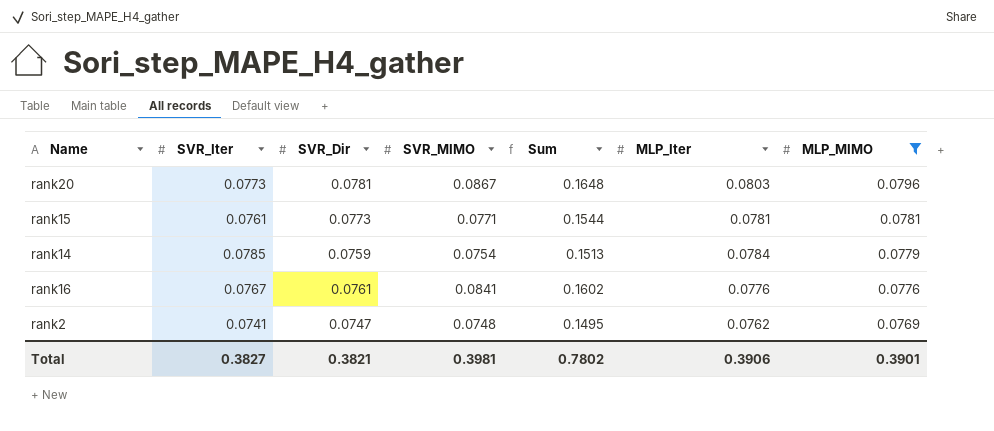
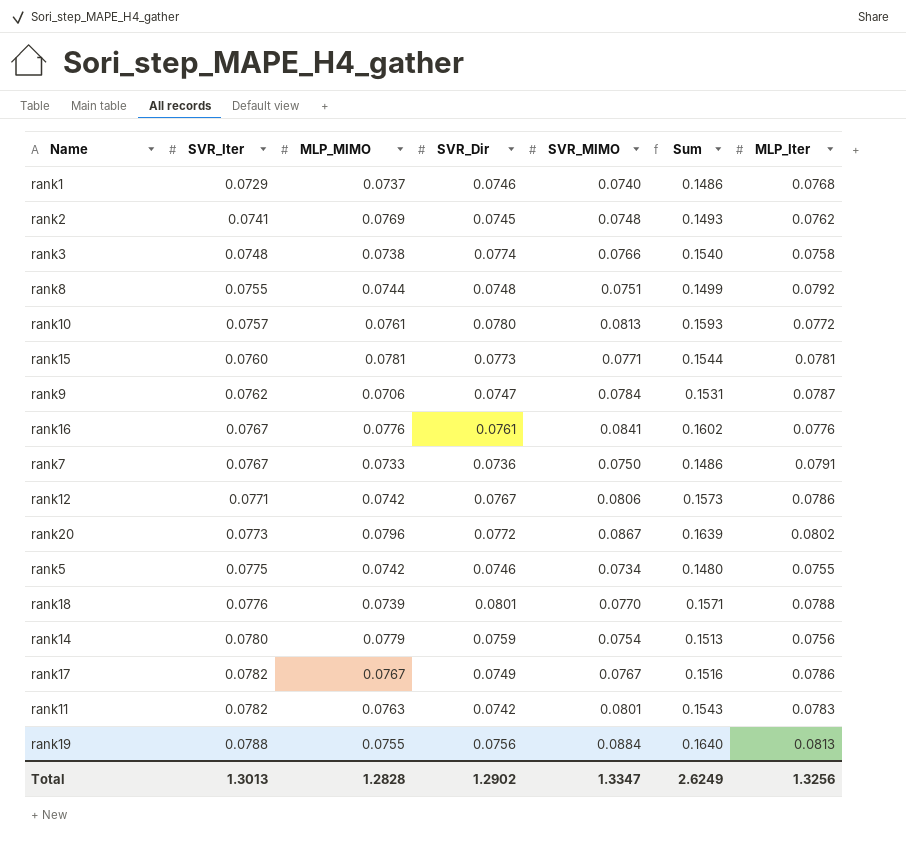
filter: MLP_MIMO >= 0.0769 -> none
row order: MLP_MIMO descending -> SVR_Iter ascending
column MLP_MIMO | position: 7 -> 3
rank2 | SVR_Dir: 0.0747 -> 0.0745
rank2 | Sum: 0.1495 -> 0.1493
rank15 | SVR_Iter: 0.0761 -> 0.0760
rank20 | SVR_Dir: 0.0781 -> 0.0772
rank20 | Sum: 0.1648 -> 0.1639
rank20 | MLP_Iter: 0.0803 -> 0.0802
rank14 | SVR_Iter: 0.0785 -> 0.0780
rank14 | MLP_Iter: 0.0784 -> 0.0756
Total | SVR_Iter: 0.3827 -> 1.3013
Total | MLP_MIMO: 0.3901 -> 1.2828
Total | SVR_Dir: 0.3821 -> 1.2902
Total | SVR_MIMO: 0.3981 -> 1.3347
Total | Sum: 0.7802 -> 2.6249
Total | MLP_Iter: 0.3906 -> 1.3256

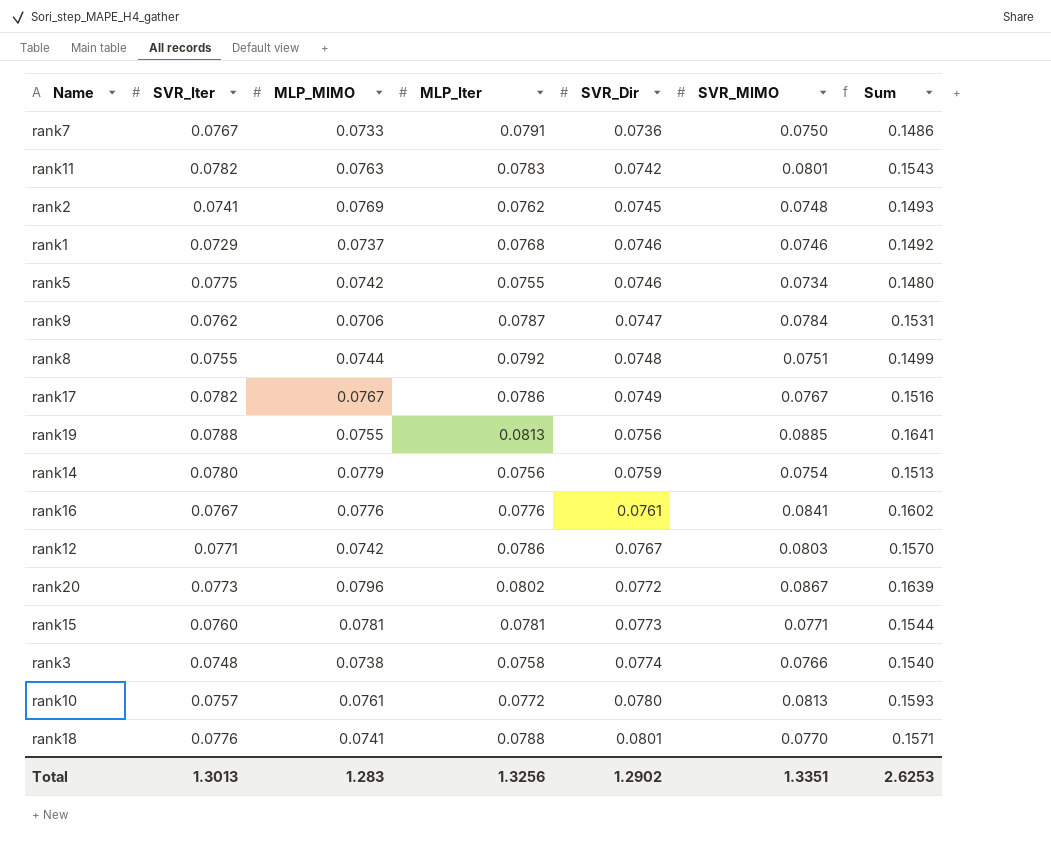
row order: SVR_Iter ascending -> SVR_Dir ascending
column MLP_Iter | position: 7 -> 4
rank1 | SVR_MIMO: 0.0740 -> 0.0746
rank1 | Sum: 0.1486 -> 0.1492
rank19 | SVR_MIMO: 0.0884 -> 0.0885
rank19 | Sum: 0.1640 -> 0.1641
rank12 | SVR_MIMO: 0.0806 -> 0.0803
rank12 | Sum: 0.1573 -> 0.1570
rank18 | MLP_MIMO: 0.0739 -> 0.0741
Total | MLP_MIMO: 1.2828 -> 1.283
Total | SVR_MIMO: 1.3347 -> 1.3351
Total | Sum: 2.6249 -> 2.6253

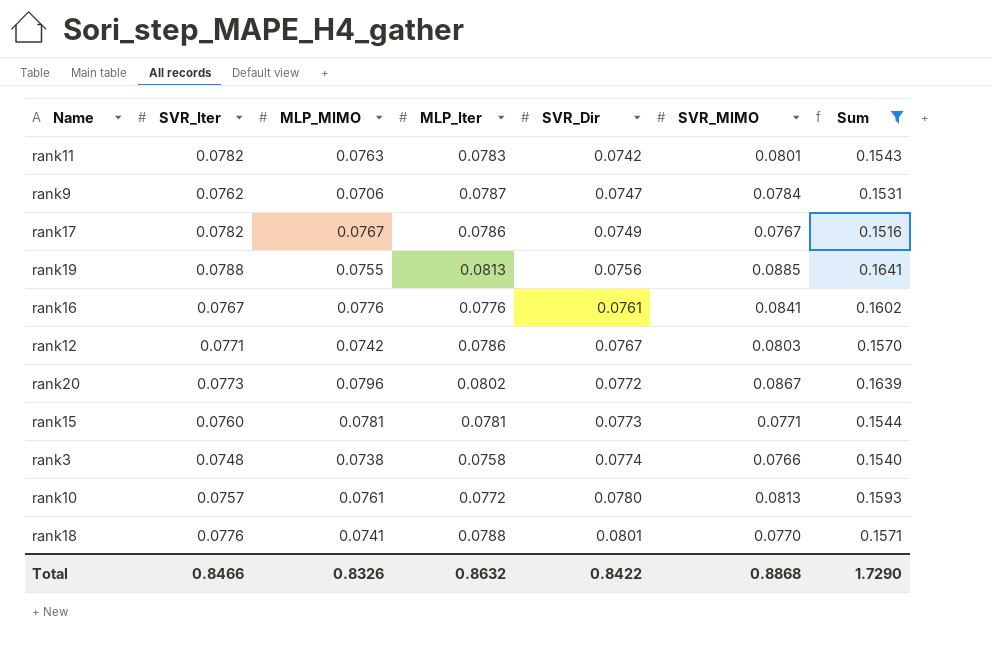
filter: none -> Sum >= 0.1516
Total | SVR_Iter: 1.3013 -> 0.8466
Total | MLP_MIMO: 1.283 -> 0.8326
Total | MLP_Iter: 1.3256 -> 0.8632
Total | SVR_Dir: 1.2902 -> 0.8422
Total | SVR_MIMO: 1.3351 -> 0.8868
Total | Sum: 2.6253 -> 1.7290

